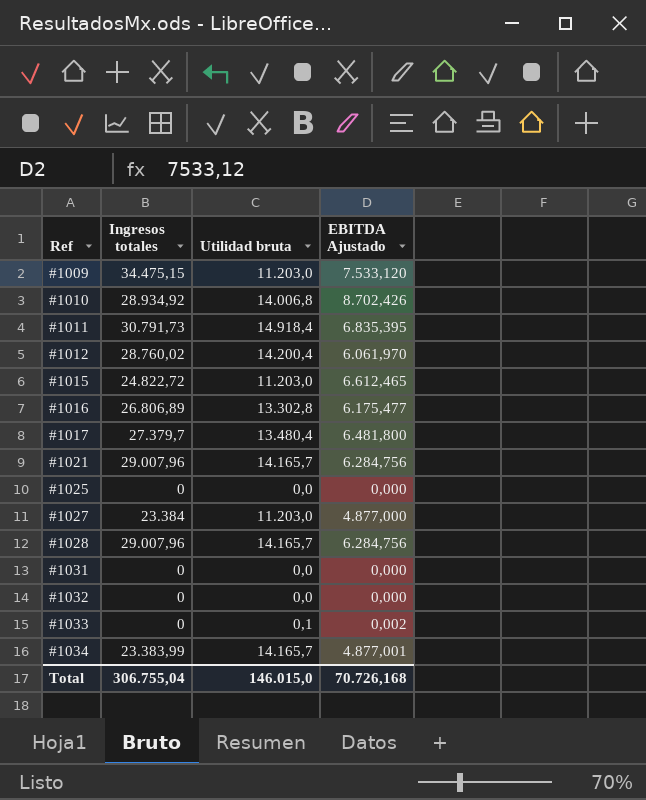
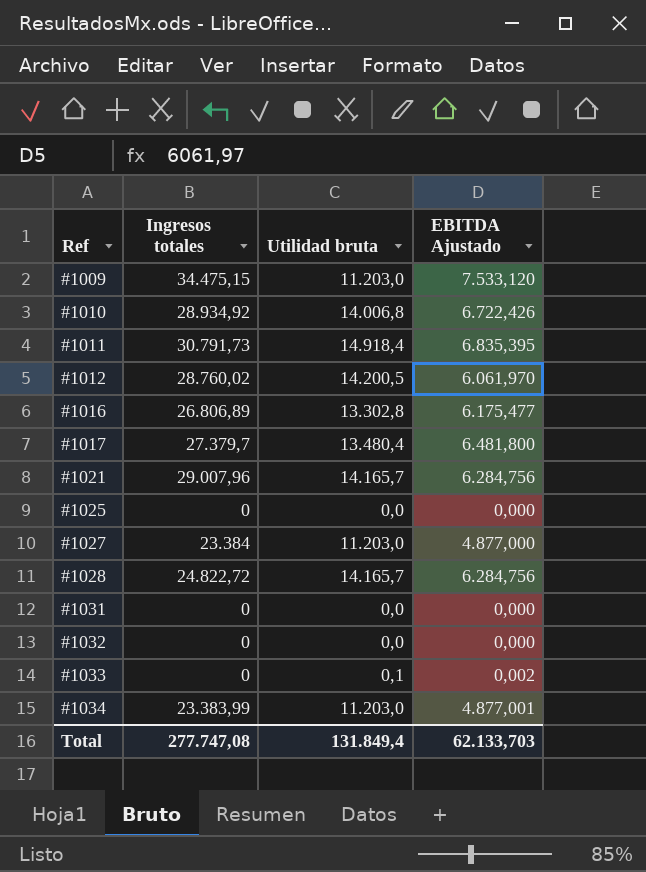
row #1015: 24.822,72 | 11.203,0 | 6.612,465 -> none
#1010 | EBITDA Ajustado: 8.702,426 -> 6.722,426
#1012 | Utilidad bruta: 14.200,4 -> 14.200,5
#1028 | Ingresos totales: 29.007,96 -> 24.822,72
#1034 | Utilidad bruta: 14.165,7 -> 11.203,0
Total | Ingresos totales: 306.755,04 -> 277.747,08
Total | Utilidad bruta: 146.015,0 -> 131.849,4
Total | EBITDA Ajustado: 70.726,168 -> 62.133,703

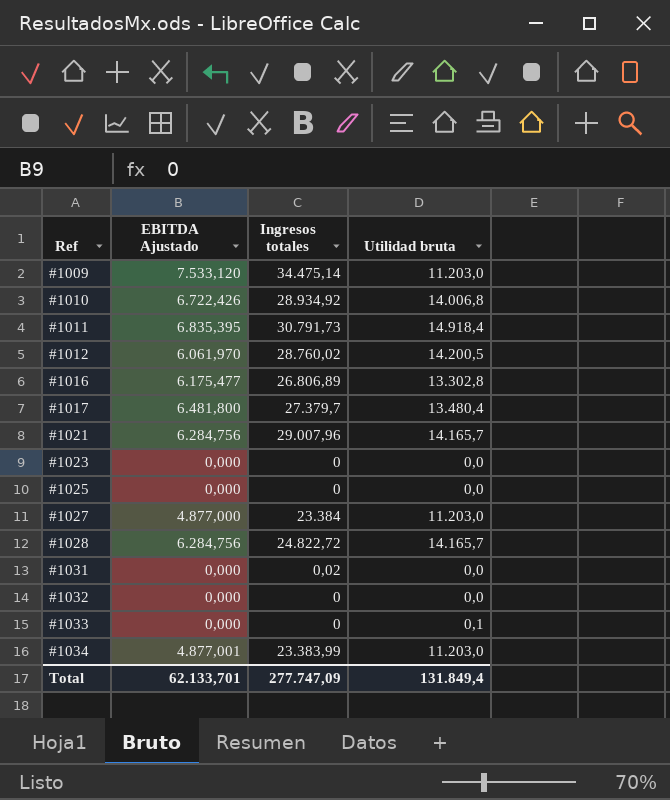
column EBITDA Ajustado | position: 4 -> 2
#1009 | Ingresos totales: 34.475,15 -> 34.475,14
row #1023: none -> 0,000 | 0 | 0,0
#1031 | Ingresos totales: 0 -> 0,02
#1033 | EBITDA Ajustado: 0,002 -> 0,000
Total | EBITDA Ajustado: 62.133,703 -> 62.133,701
Total | Ingresos totales: 277.747,08 -> 277.747,09

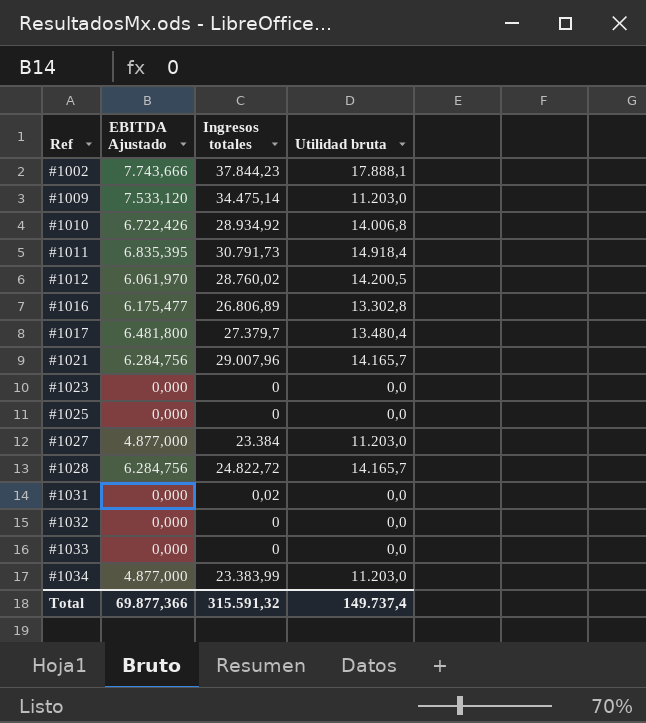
row #1002: none -> 7.743,666 | 37.844,23 | 17.888,1
#1033 | Utilidad bruta: 0,1 -> 0,0
#1034 | EBITDA Ajustado: 4.877,001 -> 4.877,000
Total | EBITDA Ajustado: 62.133,701 -> 69.877,366
Total | Ingresos totales: 277.747,09 -> 315.591,32
Total | Utilidad bruta: 131.849,4 -> 149.737,4

